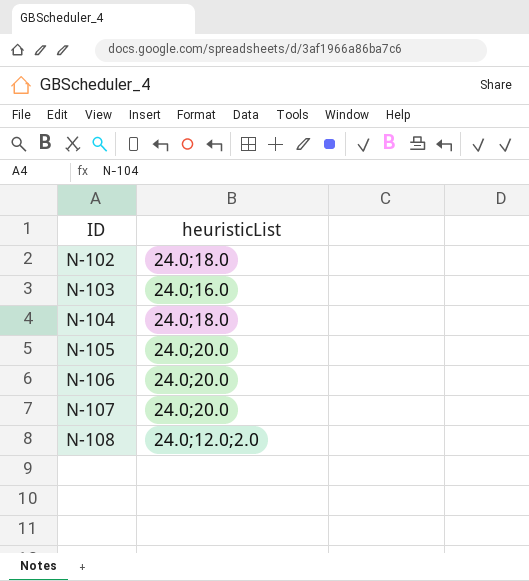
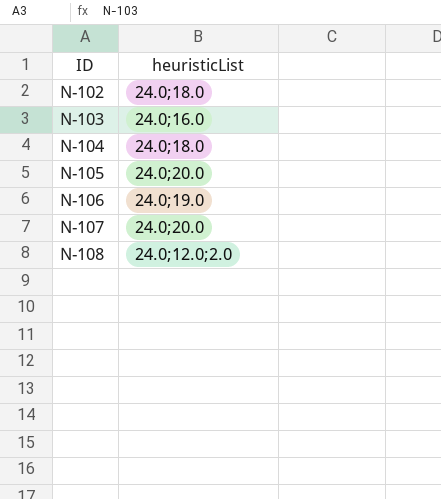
N-106 | heuristicList: 24.0;20.0 -> 24.0;19.0

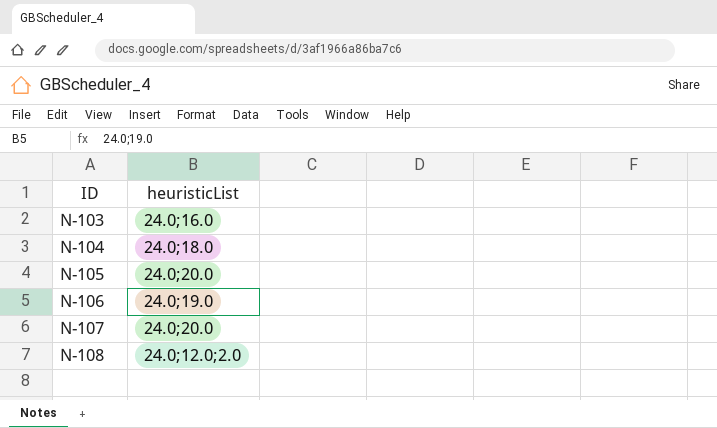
row N-102: 24.0;18.0 -> none

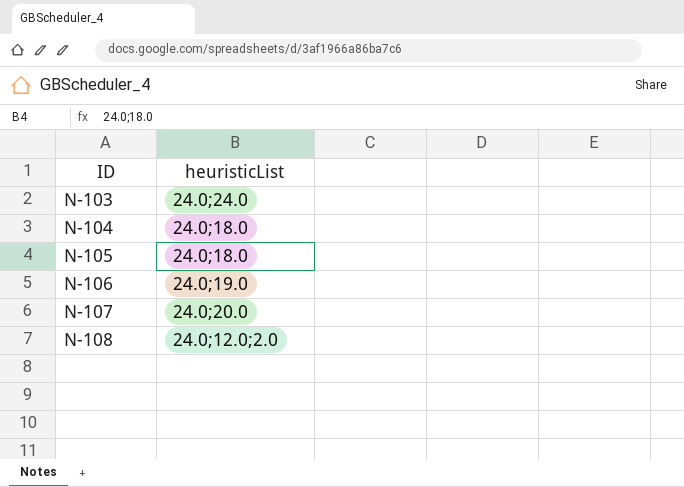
N-103 | heuristicList: 24.0;16.0 -> 24.0;24.0
N-105 | heuristicList: 24.0;20.0 -> 24.0;18.0

